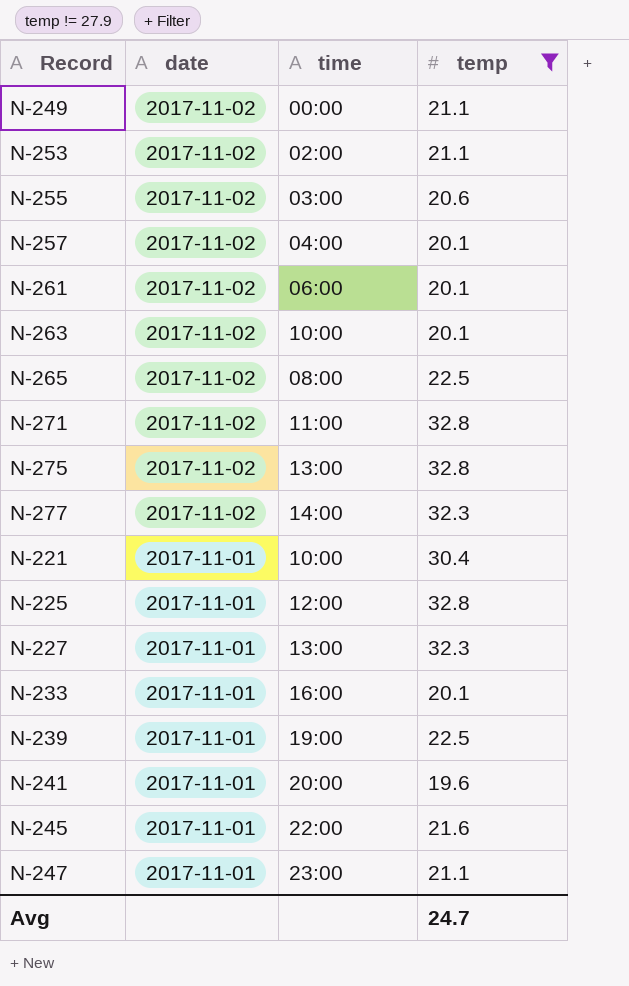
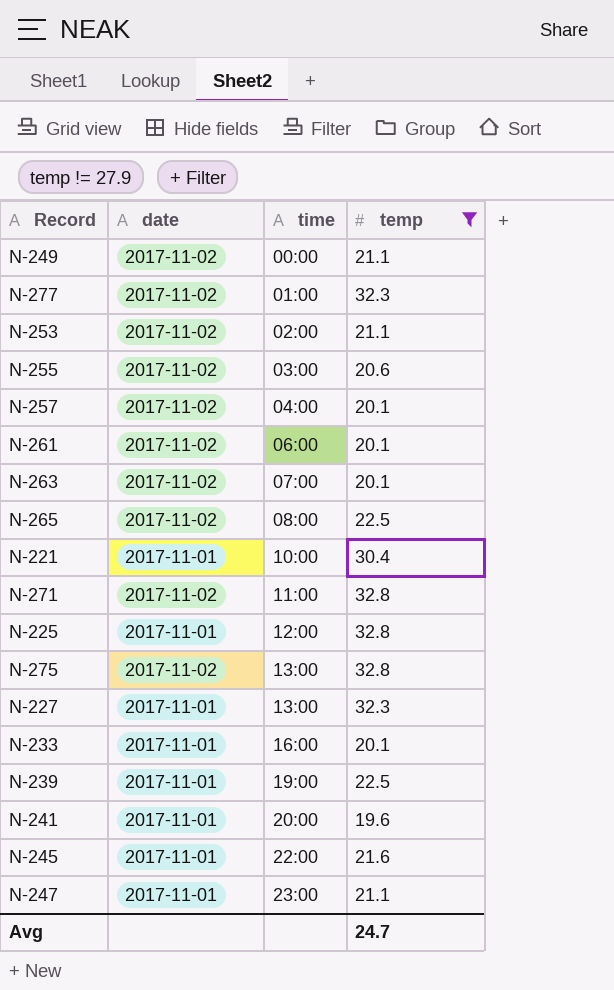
row order: date descending -> time ascending
N-277 | time: 14:00 -> 01:00
N-263 | time: 10:00 -> 07:00

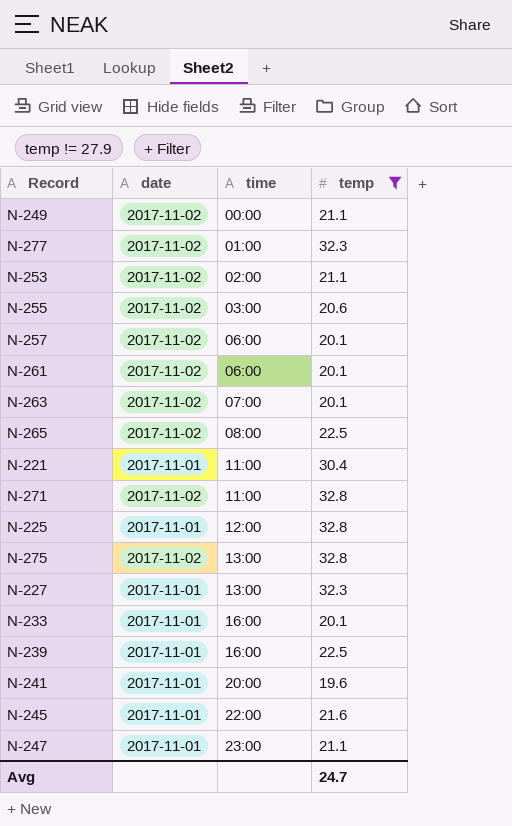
N-257 | time: 04:00 -> 06:00
N-221 | time: 10:00 -> 11:00
N-239 | time: 19:00 -> 16:00

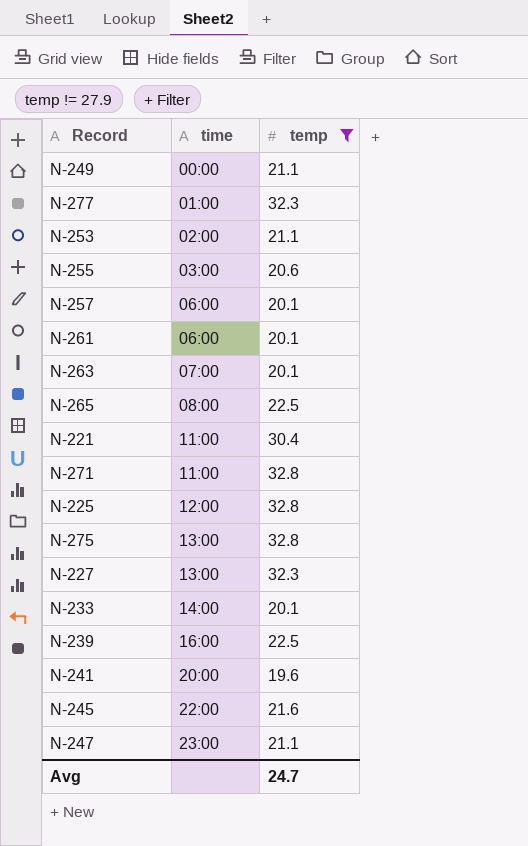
column date | position: 2 -> none
N-233 | time: 16:00 -> 14:00

